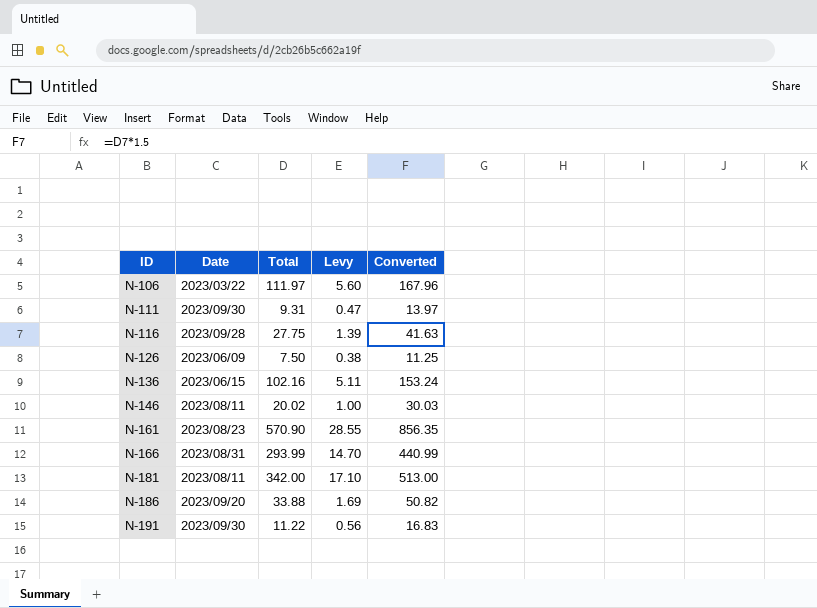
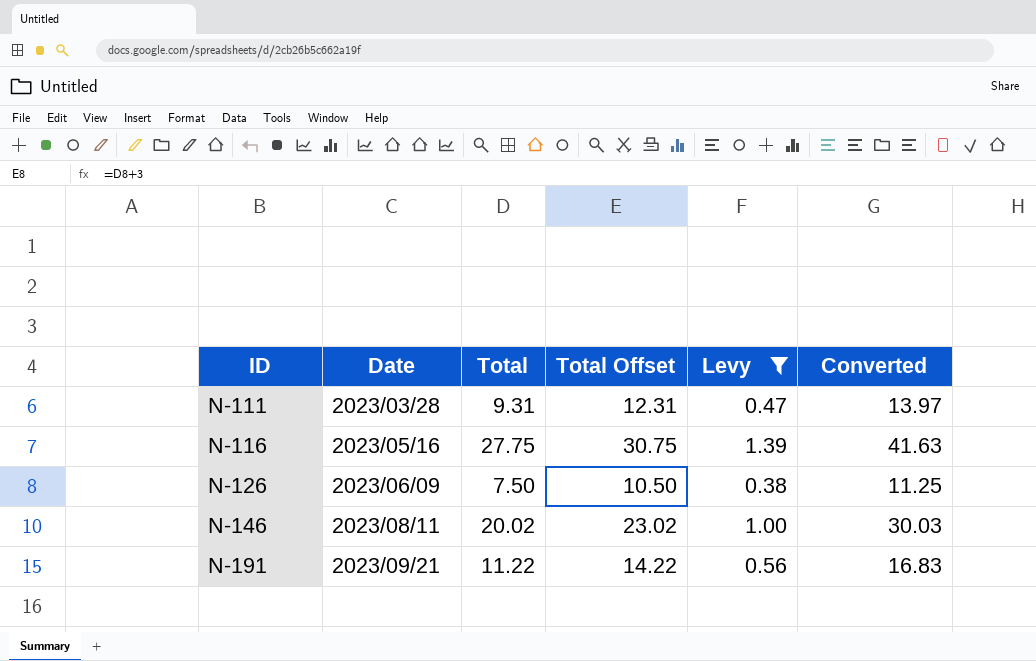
filter: none -> Levy <= 1.39
column Total Offset | formula: none -> [Total] + 3
N-111 | Date: 2023/09/30 -> 2023/03/28
N-116 | Date: 2023/09/28 -> 2023/05/16
N-191 | Date: 2023/09/30 -> 2023/09/21

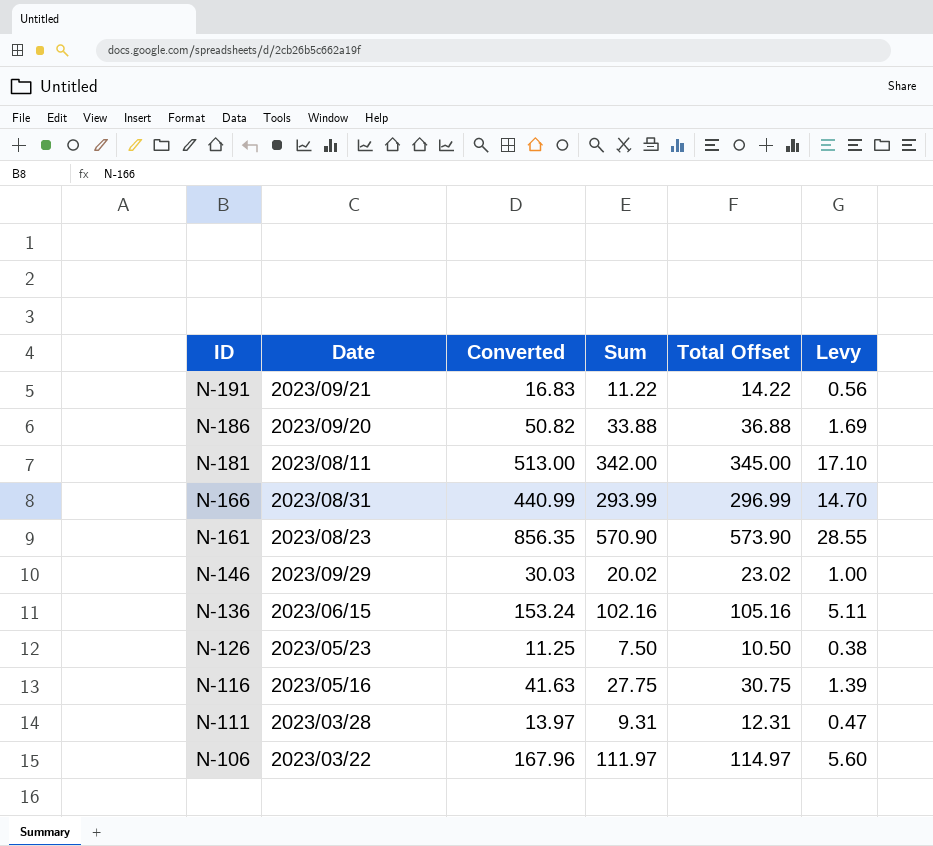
filter: Levy <= 1.39 -> none
row order: ID ascending -> ID descending
column Converted | position: 6 -> 3
column name: Total -> Sum
N-146 | Date: 2023/08/11 -> 2023/09/29
N-126 | Date: 2023/06/09 -> 2023/05/23

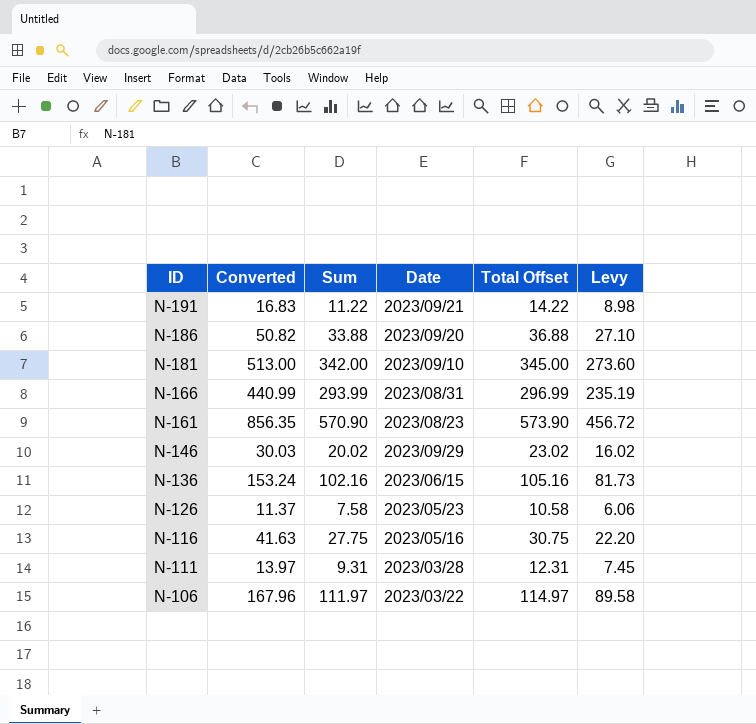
column Date | position: 2 -> 4
column Levy | formula: [Sum] * 0.05 -> [Sum] * 0.8
N-181 | Date: 2023/08/11 -> 2023/09/10
N-126 | Converted: 11.25 -> 11.37
N-126 | Sum: 7.50 -> 7.58
N-126 | Total Offset: 10.50 -> 10.58

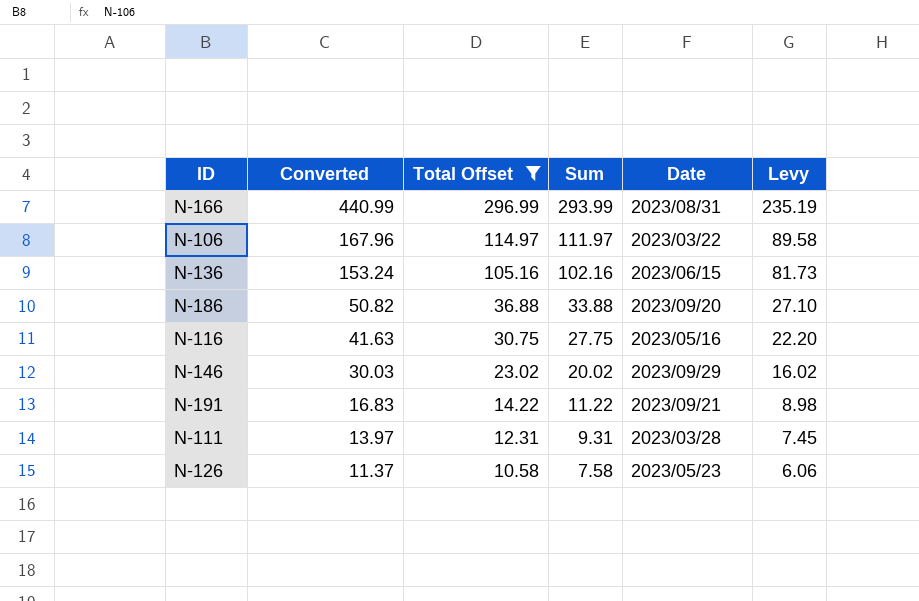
filter: none -> Total Offset <= 296.99
row order: ID descending -> Converted descending
column Total Offset | position: 5 -> 3

